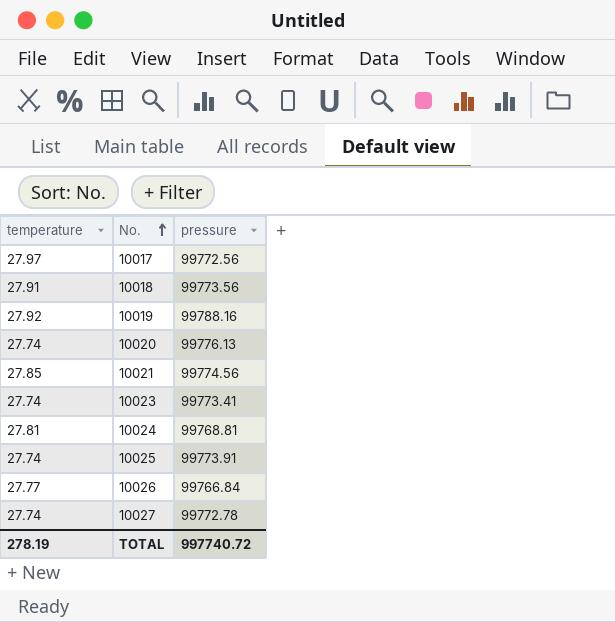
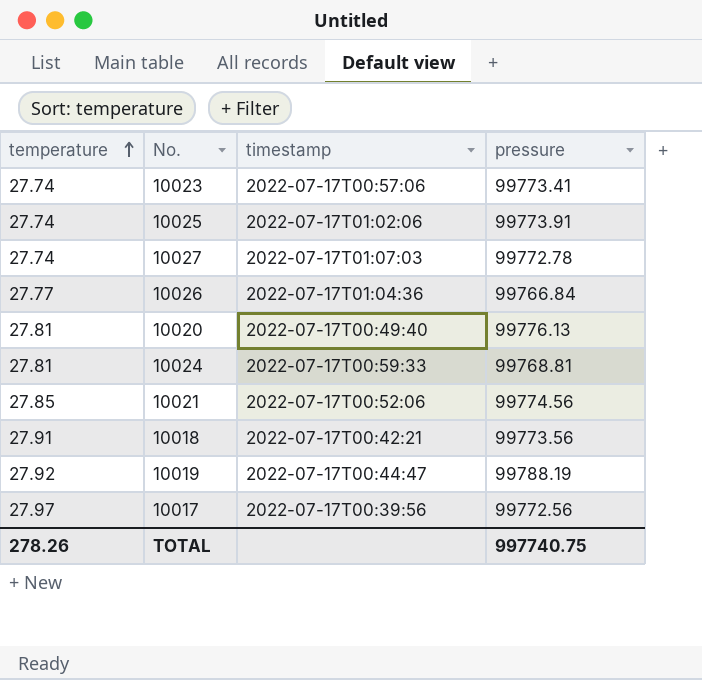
row order: No. ascending -> temperature ascending
column timestamp | position: none -> 3
10020 | temperature: 27.74 -> 27.81
10019 | pressure: 99788.16 -> 99788.19
TOTAL | temperature: 278.19 -> 278.26
TOTAL | pressure: 997740.72 -> 997740.75

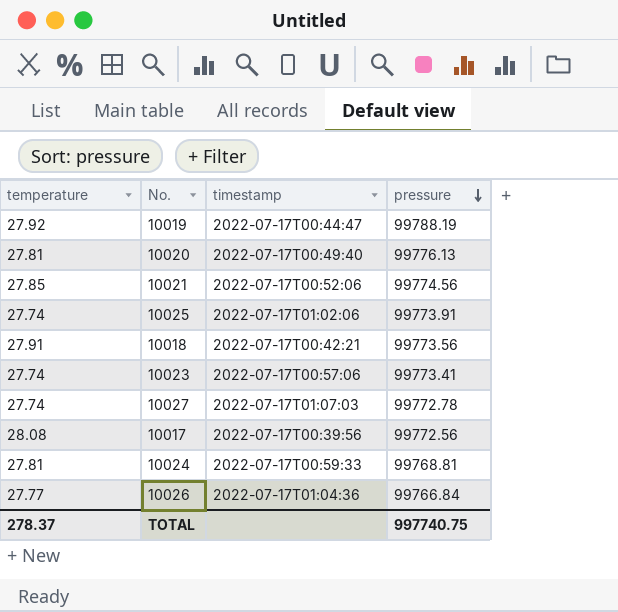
row order: temperature ascending -> pressure descending
10017 | temperature: 27.97 -> 28.08
TOTAL | temperature: 278.26 -> 278.37

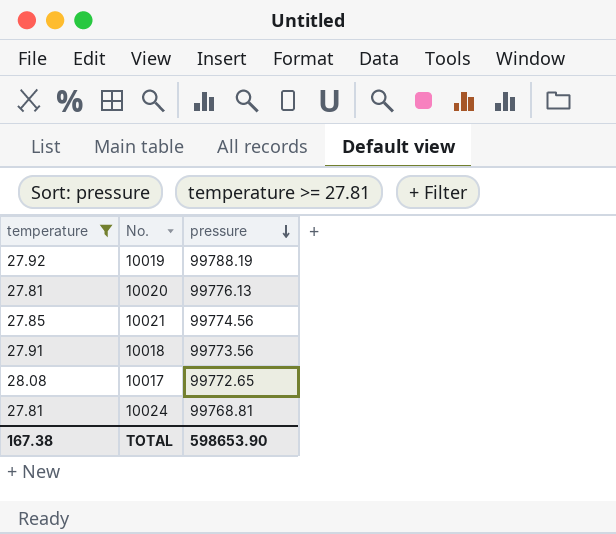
filter: none -> temperature >= 27.81
column timestamp | position: 3 -> none
10017 | pressure: 99772.56 -> 99772.65
TOTAL | temperature: 278.37 -> 167.38
TOTAL | pressure: 997740.75 -> 598653.90

